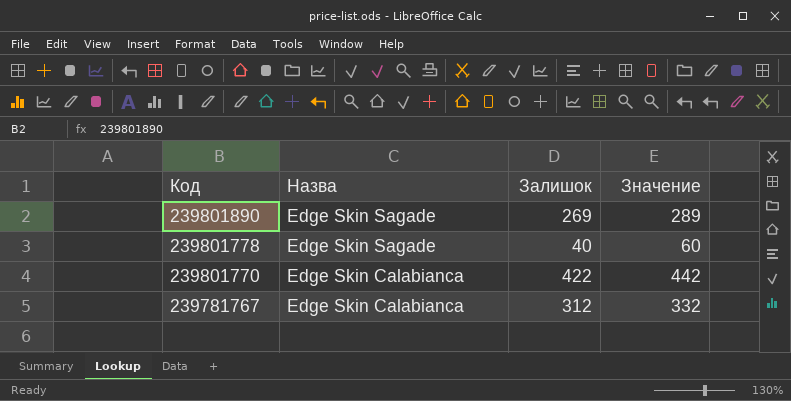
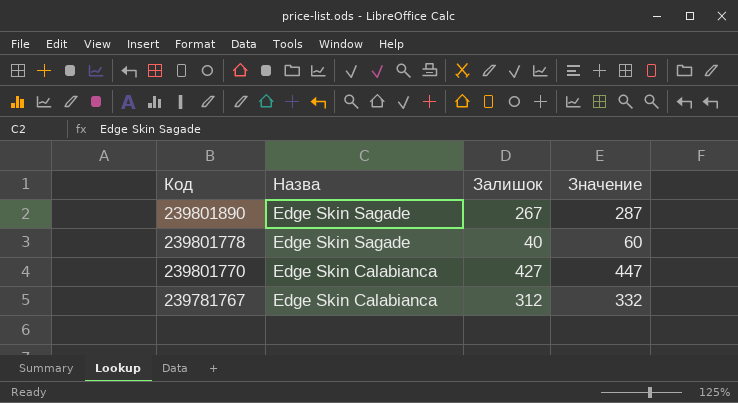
239801890 | Залишок: 269 -> 267
239801890 | Значение: 289 -> 287
239801770 | Залишок: 422 -> 427
239801770 | Значение: 442 -> 447

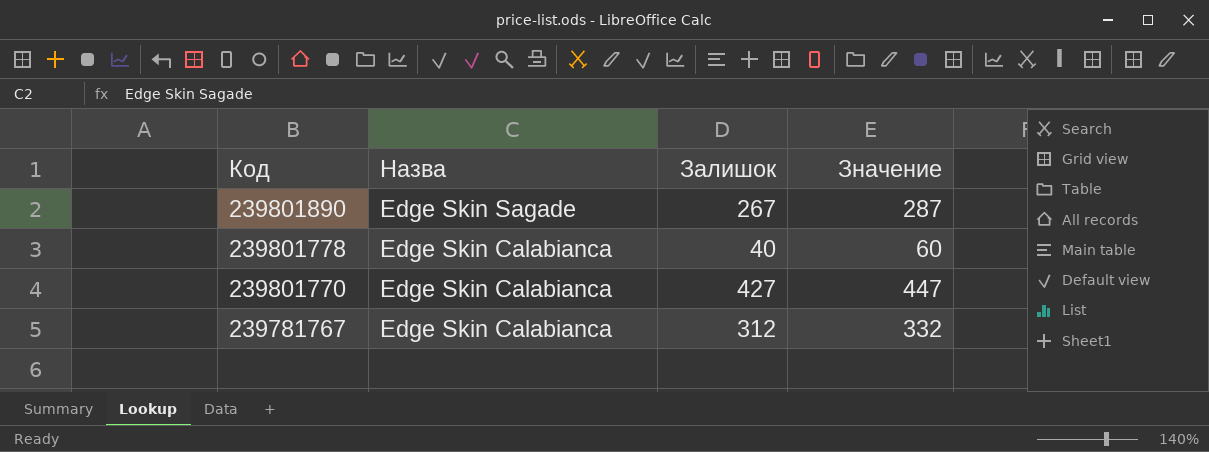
239801778 | Назва: Edge Skin Sagade -> Edge Skin Calabianca

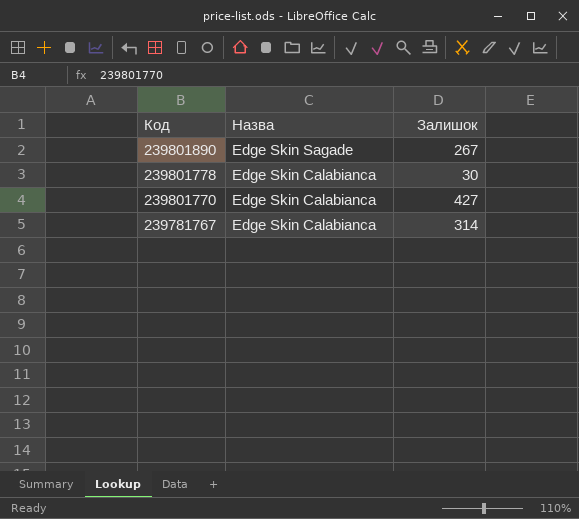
column Значение | formula: [Залишок] + 20 -> none
239801778 | Залишок: 40 -> 30
239781767 | Залишок: 312 -> 314

